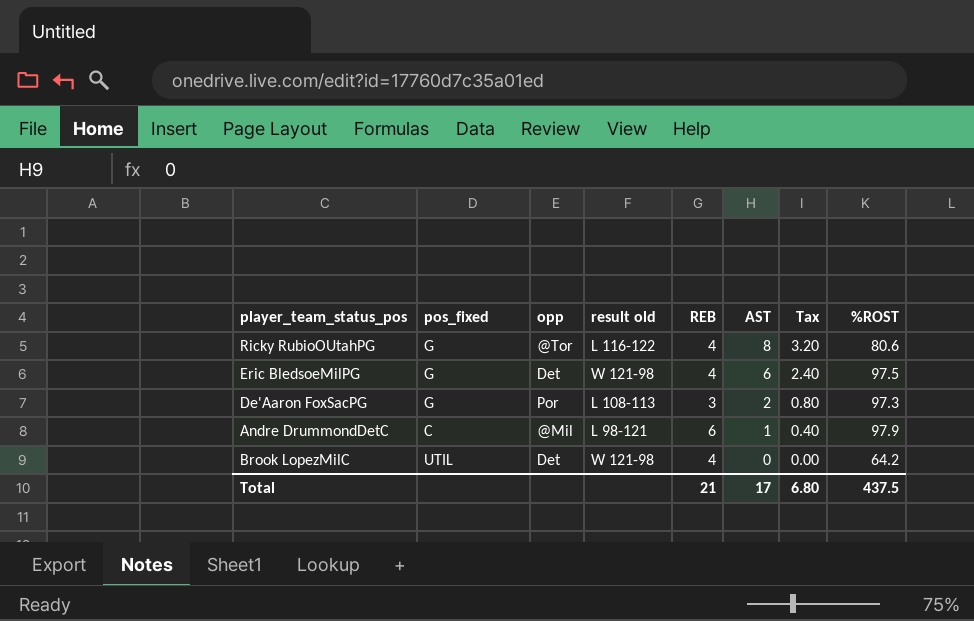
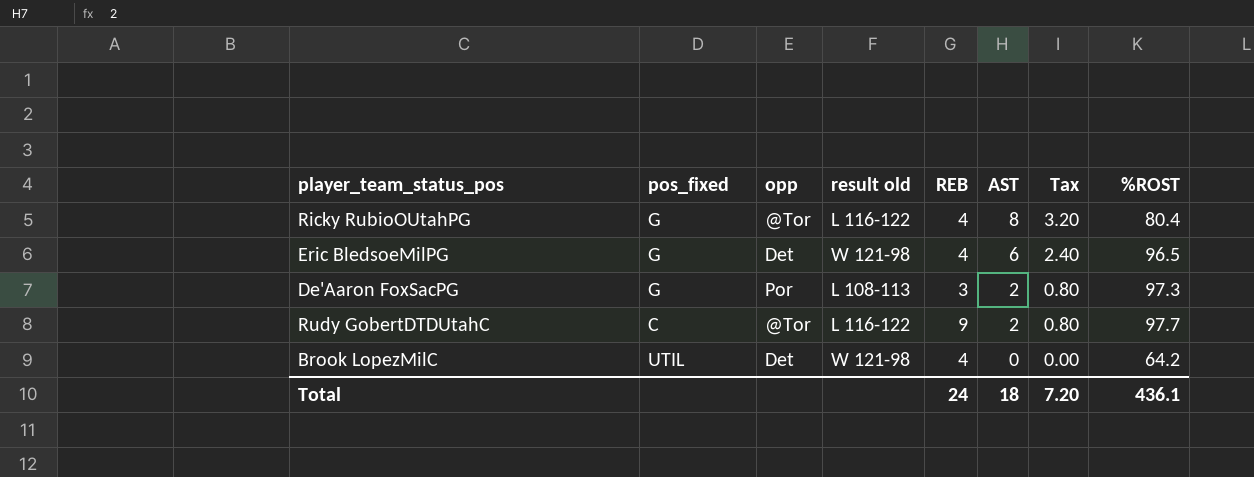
row Andre DrummondDetC: C | @Mil | L 98-121 | 6 | 1 | 0.40 | 97.9 -> none
Ricky RubioOUtahPG | %ROST: 80.6 -> 80.4
Eric BledsoeMilPG | %ROST: 97.5 -> 96.5
row Rudy GobertDTDUtahC: none -> C | @Tor | L 116-122 | 9 | 2 | 0.80 | 97.7
Total | REB: 21 -> 24
Total | AST: 17 -> 18
Total | Tax: 6.80 -> 7.20
Total | %ROST: 437.5 -> 436.1

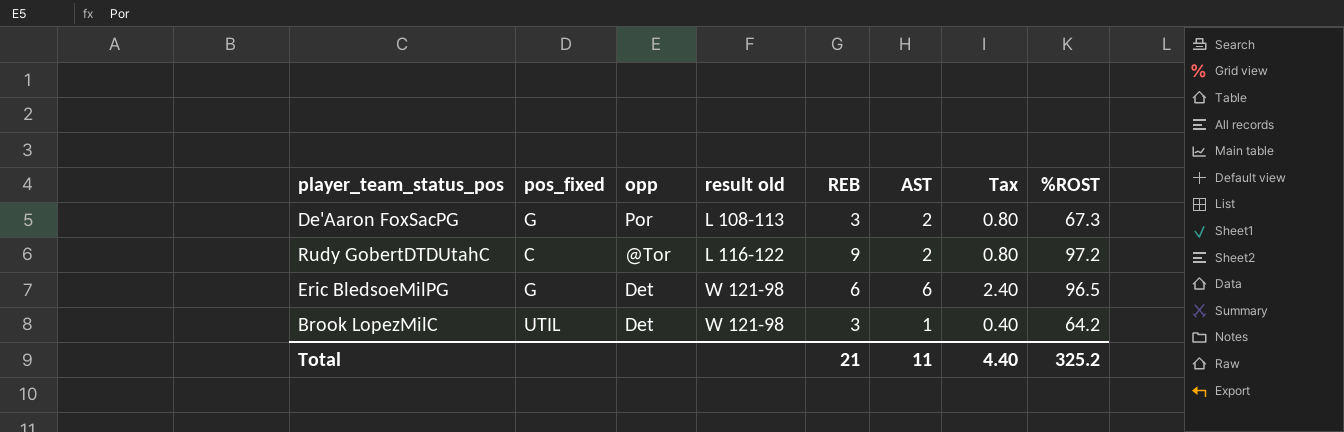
row order: AST descending -> result old ascending
row Ricky RubioOUtahPG: G | @Tor | L 116-122 | 4 | 8 | 3.20 | 80.4 -> none
De'Aaron FoxSacPG | %ROST: 97.3 -> 67.3
Rudy GobertDTDUtahC | %ROST: 97.7 -> 97.2
Eric BledsoeMilPG | REB: 4 -> 6
Brook LopezMilC | REB: 4 -> 3
Brook LopezMilC | AST: 0 -> 1
Brook LopezMilC | Tax: 0.00 -> 0.40
Total | REB: 24 -> 21
Total | AST: 18 -> 11
Total | Tax: 7.20 -> 4.40
Total | %ROST: 436.1 -> 325.2

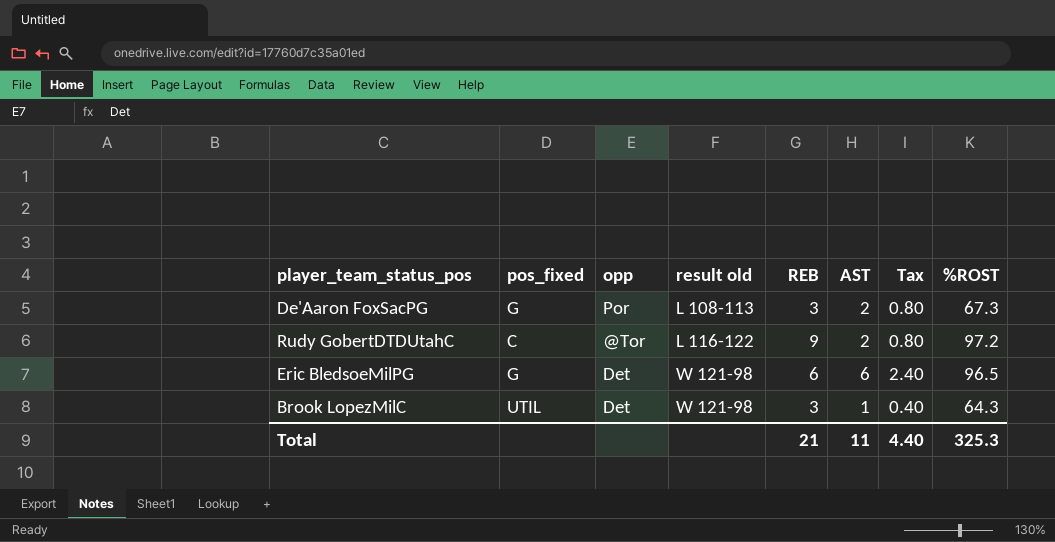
Brook LopezMilC | %ROST: 64.2 -> 64.3
Total | %ROST: 325.2 -> 325.3

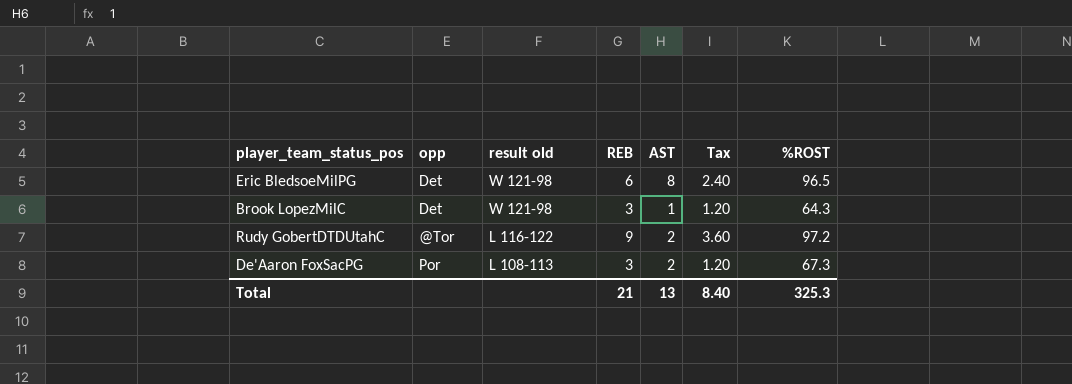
row order: result old ascending -> result old descending
column pos_fixed | position: 2 -> none
column Tax | formula: [AST] * 0.4 -> [REB] * 0.4
Eric BledsoeMilPG | AST: 6 -> 8
Total | AST: 11 -> 13
Total | Tax: 4.40 -> 8.40

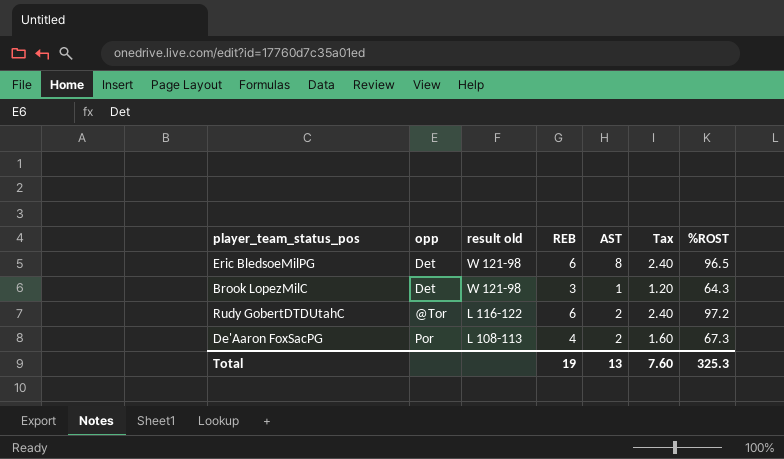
Rudy GobertDTDUtahC | REB: 9 -> 6
Rudy GobertDTDUtahC | Tax: 3.60 -> 2.40
De'Aaron FoxSacPG | REB: 3 -> 4
De'Aaron FoxSacPG | Tax: 1.20 -> 1.60
Total | REB: 21 -> 19
Total | Tax: 8.40 -> 7.60

